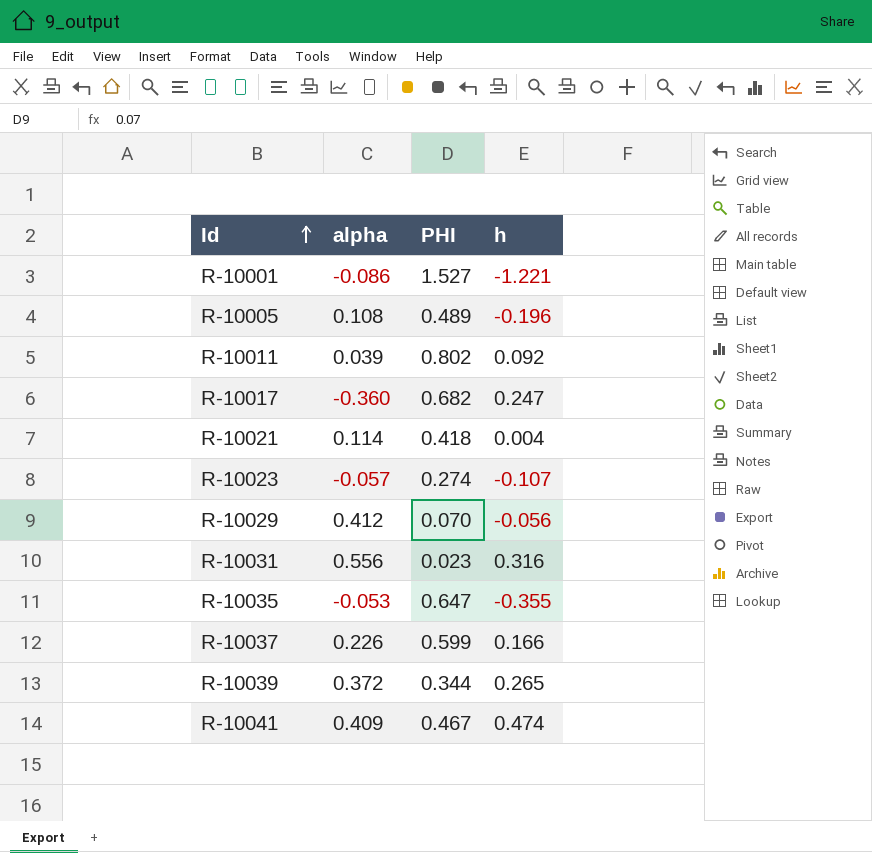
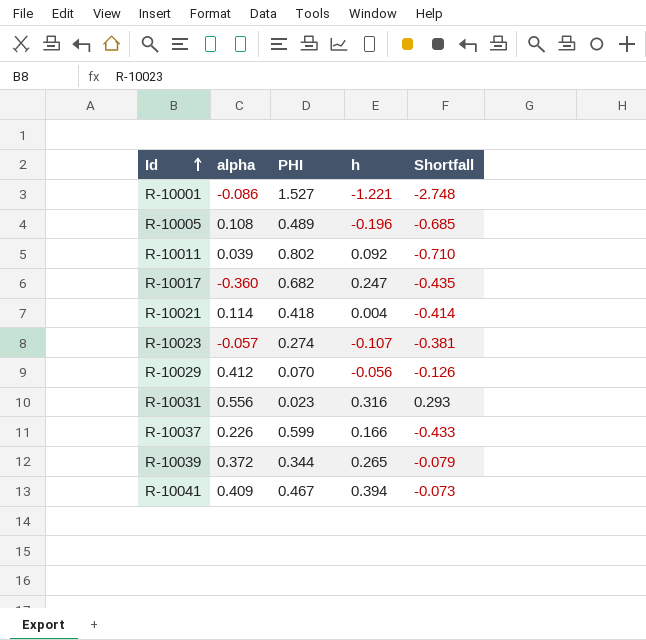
column Shortfall | formula: none -> [h] - [PHI]
row R-10035: -0.053 | 0.647 | -0.355 -> none
R-10041 | h: 0.474 -> 0.394

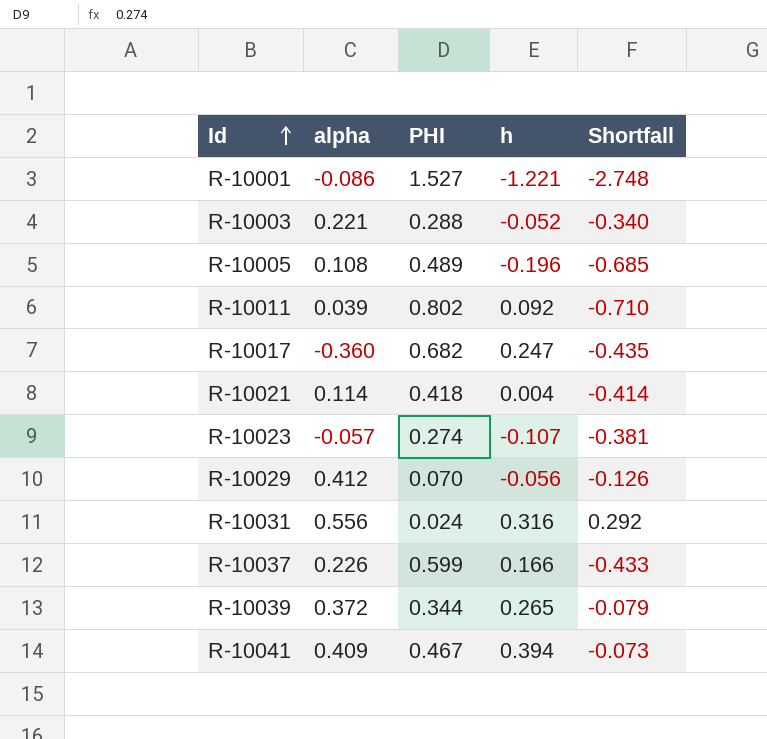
row R-10003: none -> 0.221 | 0.288 | -0.052 | -0.340
R-10031 | PHI: 0.023 -> 0.024
R-10031 | Shortfall: 0.293 -> 0.292

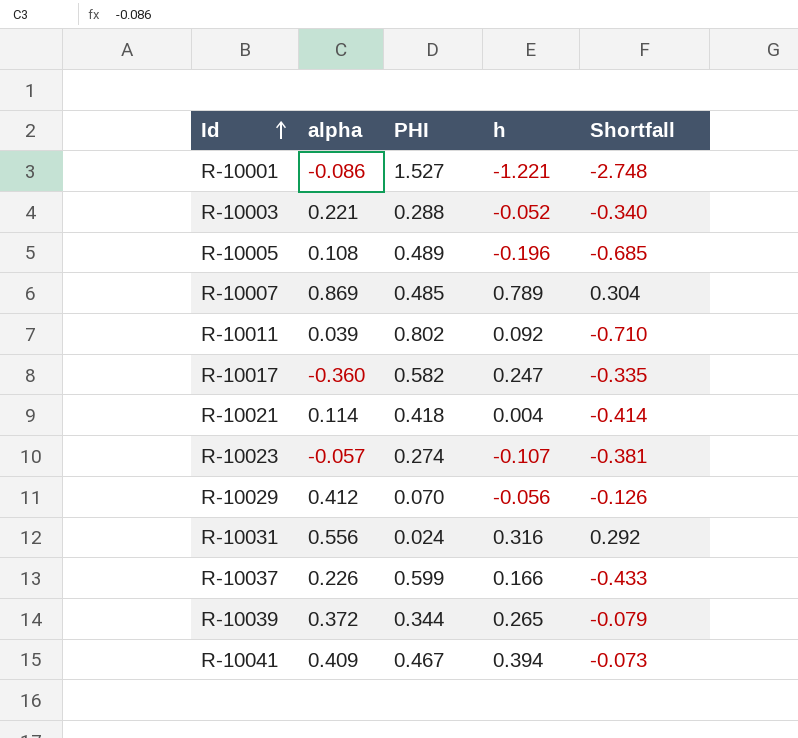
row R-10007: none -> 0.869 | 0.485 | 0.789 | 0.304
R-10017 | PHI: 0.682 -> 0.582
R-10017 | Shortfall: -0.435 -> -0.335

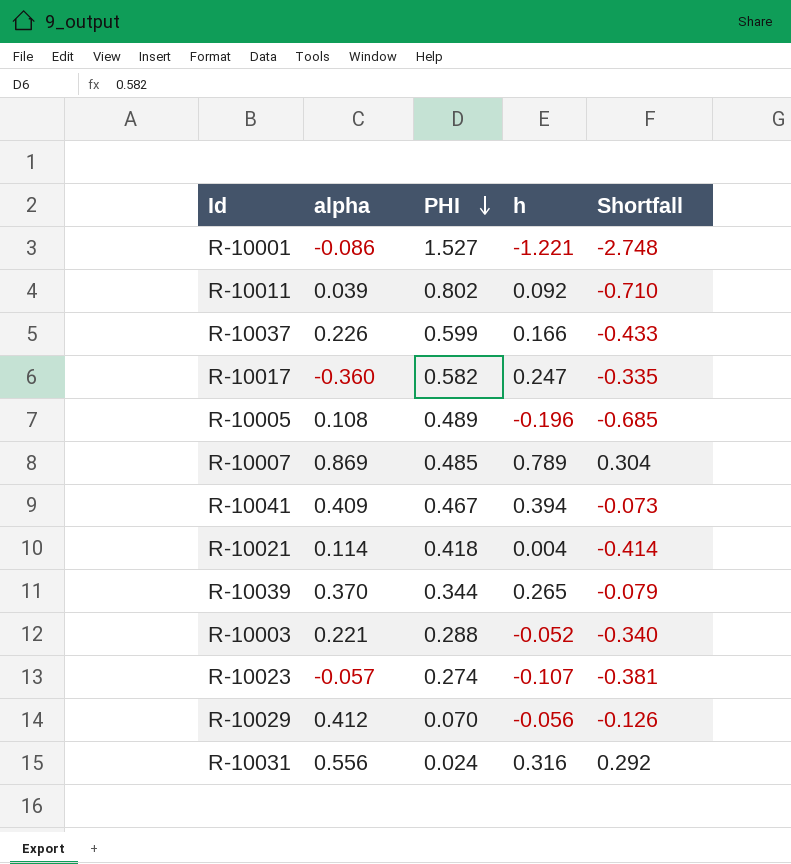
row order: Id ascending -> PHI descending
R-10039 | alpha: 0.372 -> 0.370

